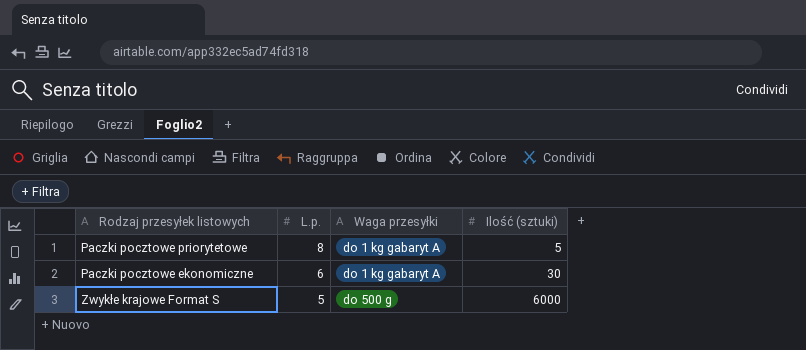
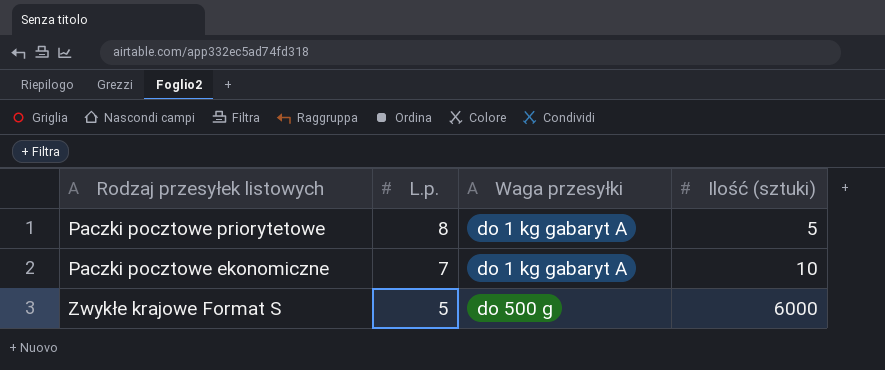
Paczki pocztowe ekonomiczne | L.p.: 6 -> 7
Paczki pocztowe ekonomiczne | Ilość (sztuki): 30 -> 10

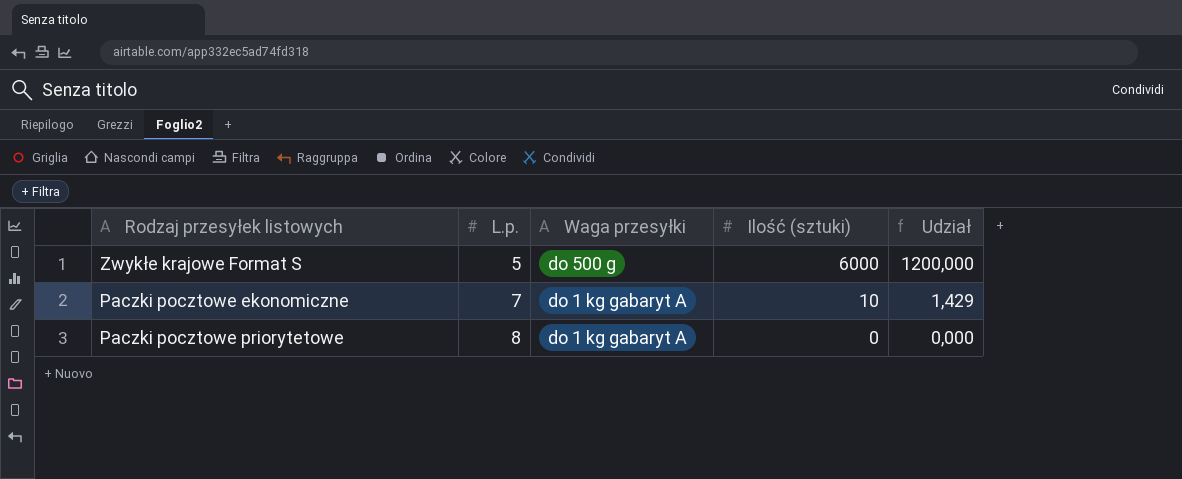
row order: L.p. descending -> L.p. ascending
column Udział | formula: none -> [Ilość (sztuki)] / [L.p.]
Paczki pocztowe priorytetowe | Ilość (sztuki): 5 -> 0

